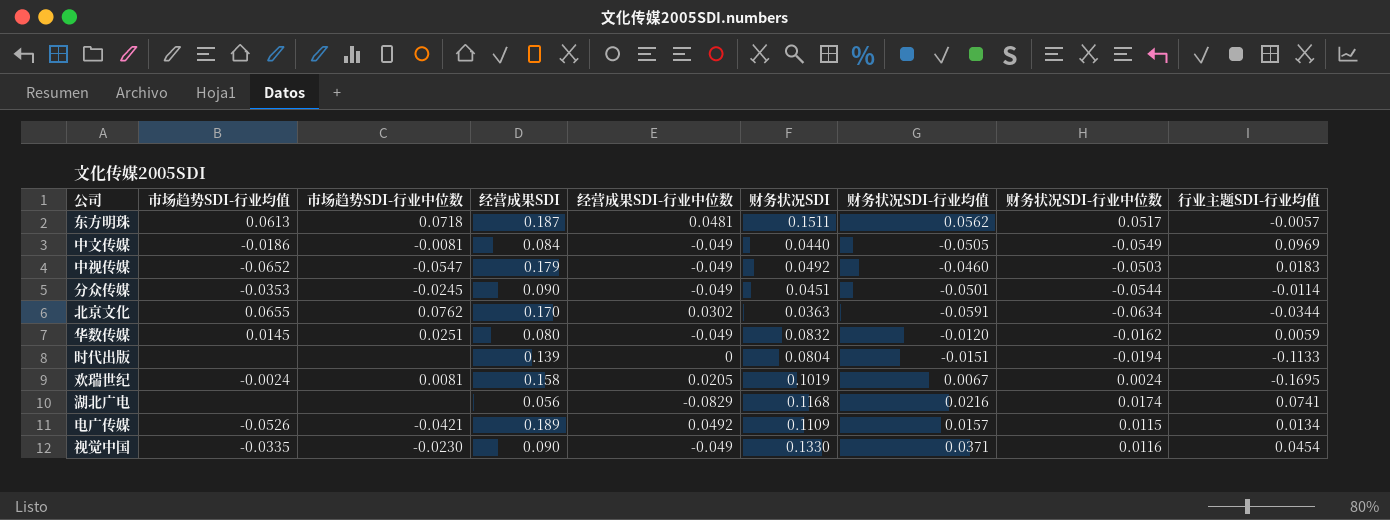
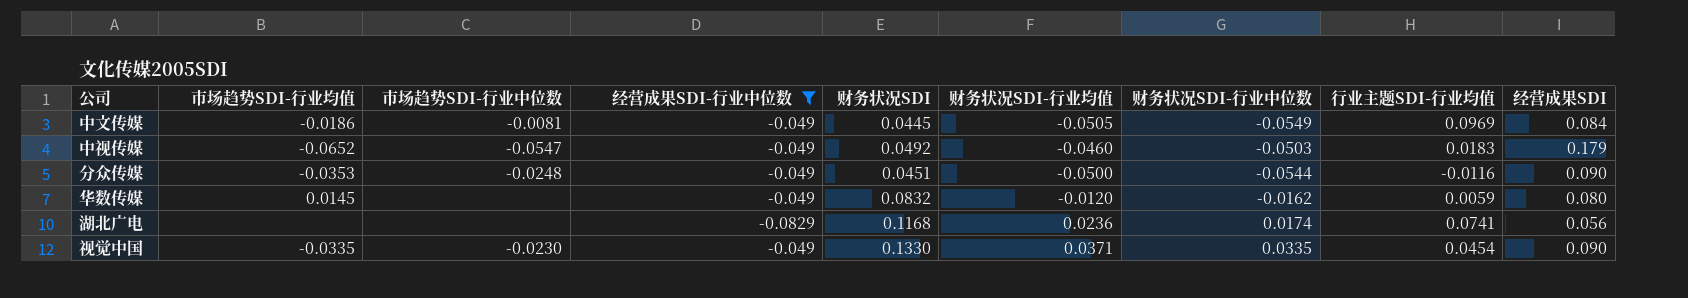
filter: none -> 经营成果SDI-行业中位数 <= -0.049
column 经营成果SDI | position: 4 -> 9
中文传媒 | 财务状况SDI: 0.0440 -> 0.0445
分众传媒 | 市场趋势SDI-行业中位数: -0.0245 -> -0.0248
分众传媒 | 财务状况SDI-行业均值: -0.0501 -> -0.0500
分众传媒 | 行业主题SDI-行业均值: -0.0114 -> -0.0116
华数传媒 | 市场趋势SDI-行业中位数: 0.0251 -> none
湖北广电 | 财务状况SDI-行业均值: 0.0216 -> 0.0236
视觉中国 | 财务状况SDI-行业中位数: 0.0116 -> 0.0335

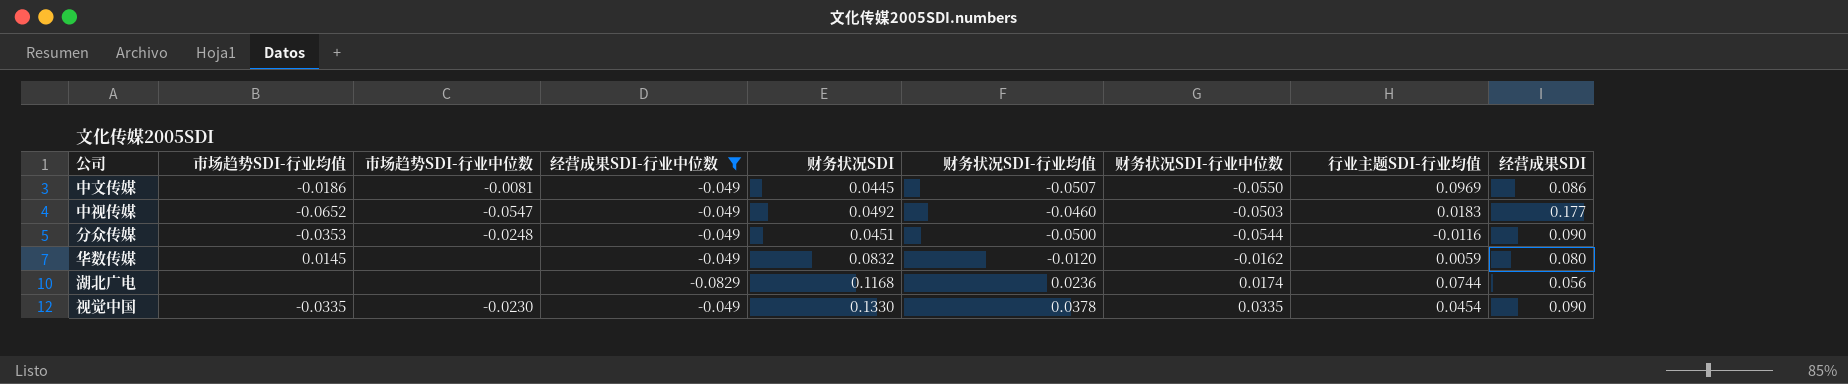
中文传媒 | 财务状况SDI-行业均值: -0.0505 -> -0.0507
中文传媒 | 财务状况SDI-行业中位数: -0.0549 -> -0.0550
中文传媒 | 经营成果SDI: 0.084 -> 0.086
中视传媒 | 经营成果SDI: 0.179 -> 0.177
湖北广电 | 行业主题SDI-行业均值: 0.0741 -> 0.0744
视觉中国 | 财务状况SDI-行业均值: 0.0371 -> 0.0378

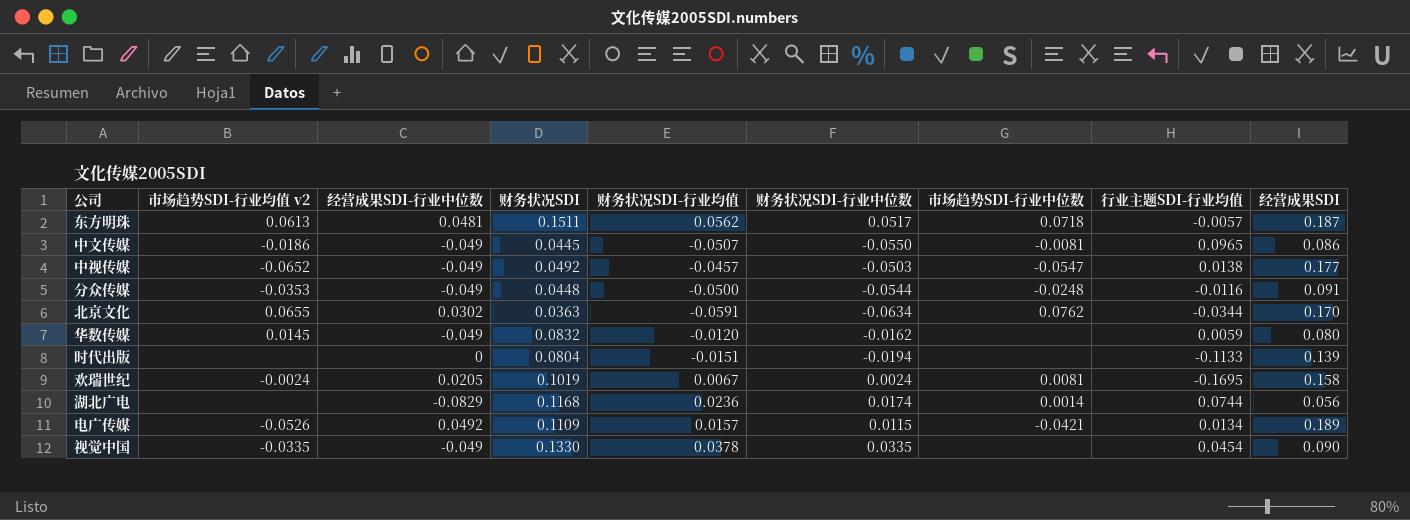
filter: 经营成果SDI-行业中位数 <= -0.049 -> none
column name: 市场趋势SDI-行业均值 -> 市场趋势SDI-行业均值 v2
column 市场趋势SDI-行业中位数 | position: 3 -> 7
中文传媒 | 行业主题SDI-行业均值: 0.0969 -> 0.0965
中视传媒 | 财务状况SDI-行业均值: -0.0460 -> -0.0457
中视传媒 | 行业主题SDI-行业均值: 0.0183 -> 0.0138
分众传媒 | 财务状况SDI: 0.0451 -> 0.0448
分众传媒 | 经营成果SDI: 0.090 -> 0.091
湖北广电 | 市场趋势SDI-行业中位数: none -> 0.0014
视觉中国 | 市场趋势SDI-行业中位数: -0.0230 -> none

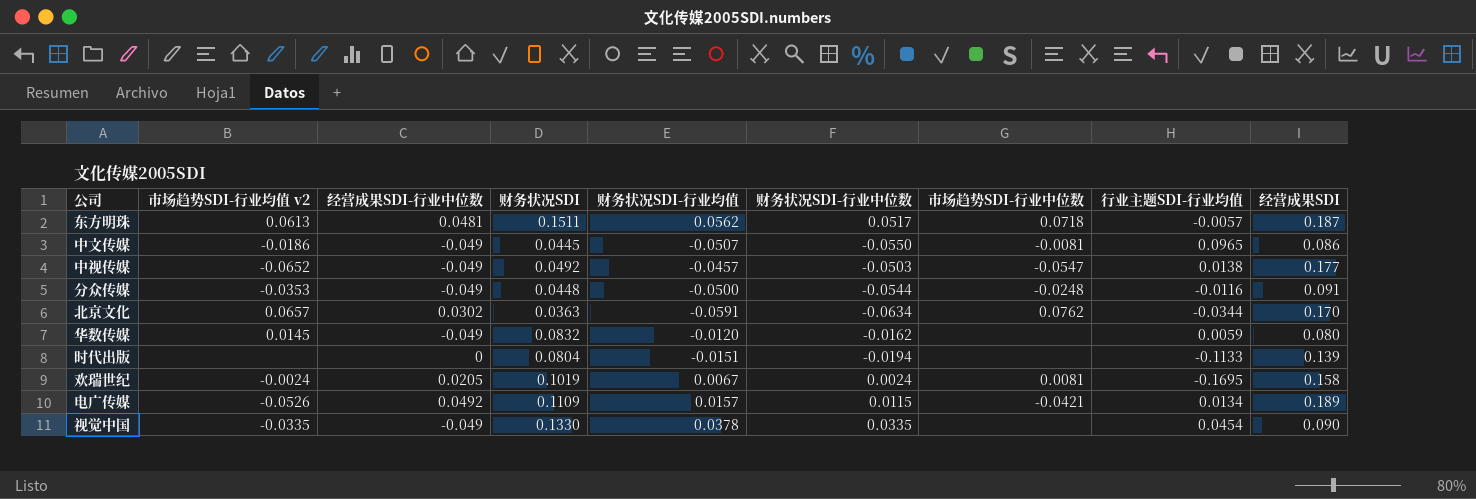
row 湖北广电: none | -0.0829 | 0.1168 | 0.0236 | 0.0174 | 0.0014 | 0.0744 | 0.056 -> none
北京文化 | 市场趋势SDI-行业均值 v2: 0.0655 -> 0.0657

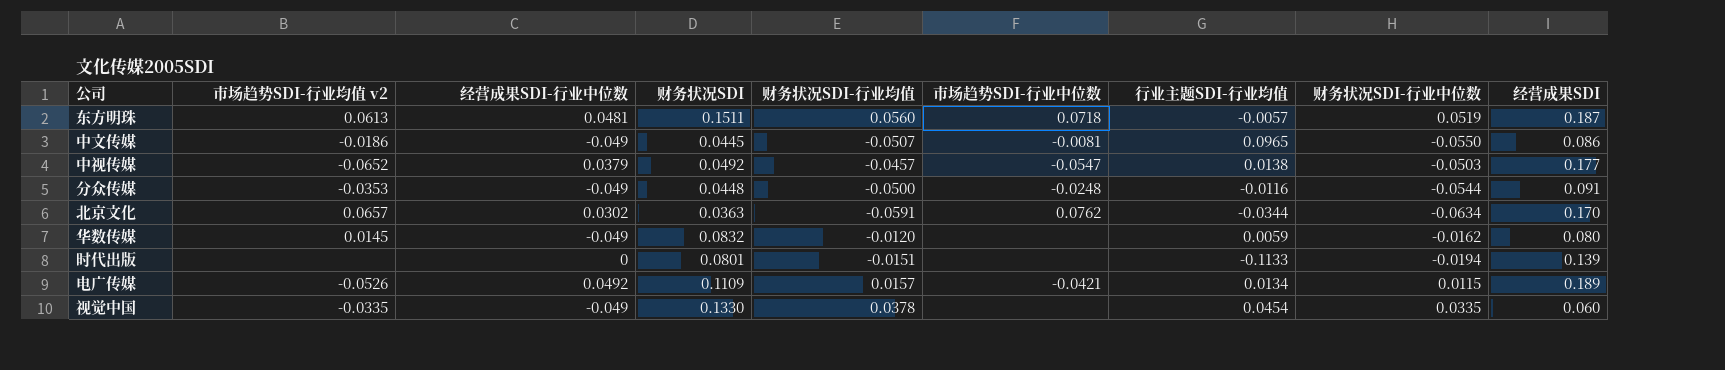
column 财务状况SDI-行业中位数 | position: 6 -> 8
row 欢瑞世纪: -0.0024 | 0.0205 | 0.1019 | 0.0067 | 0.0024 | 0.0081 | -0.1695 | 0.158 -> none
东方明珠 | 财务状况SDI-行业均值: 0.0562 -> 0.0560
东方明珠 | 财务状况SDI-行业中位数: 0.0517 -> 0.0519
中视传媒 | 经营成果SDI-行业中位数: -0.049 -> 0.0379
时代出版 | 财务状况SDI: 0.0804 -> 0.0801
视觉中国 | 经营成果SDI: 0.090 -> 0.060

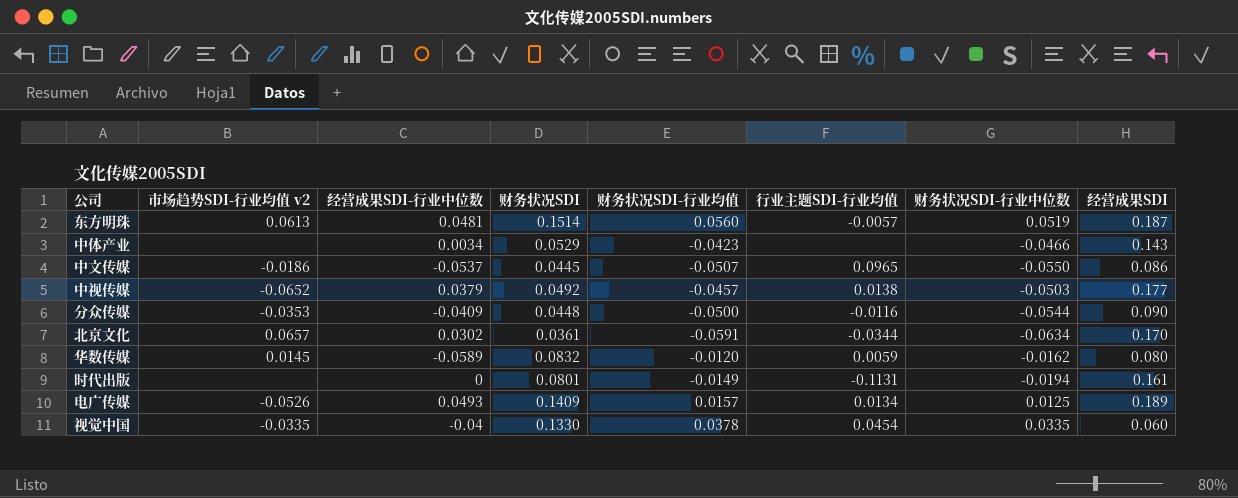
column 市场趋势SDI-行业中位数 | position: 6 -> none
东方明珠 | 财务状况SDI: 0.1511 -> 0.1514
row 中体产业: none -> none | 0.0034 | 0.0529 | -0.0423 | none | -0.0466 | 0.143
中文传媒 | 经营成果SDI-行业中位数: -0.049 -> -0.0537
分众传媒 | 经营成果SDI-行业中位数: -0.049 -> -0.0409
分众传媒 | 经营成果SDI: 0.091 -> 0.090
北京文化 | 财务状况SDI: 0.0363 -> 0.0361
华数传媒 | 经营成果SDI-行业中位数: -0.049 -> -0.0589
时代出版 | 财务状况SDI-行业均值: -0.0151 -> -0.0149
时代出版 | 行业主题SDI-行业均值: -0.1133 -> -0.1131
时代出版 | 经营成果SDI: 0.139 -> 0.161
电广传媒 | 经营成果SDI-行业中位数: 0.0492 -> 0.0493
电广传媒 | 财务状况SDI: 0.1109 -> 0.1409
电广传媒 | 财务状况SDI-行业中位数: 0.0115 -> 0.0125
视觉中国 | 经营成果SDI-行业中位数: -0.049 -> -0.04

